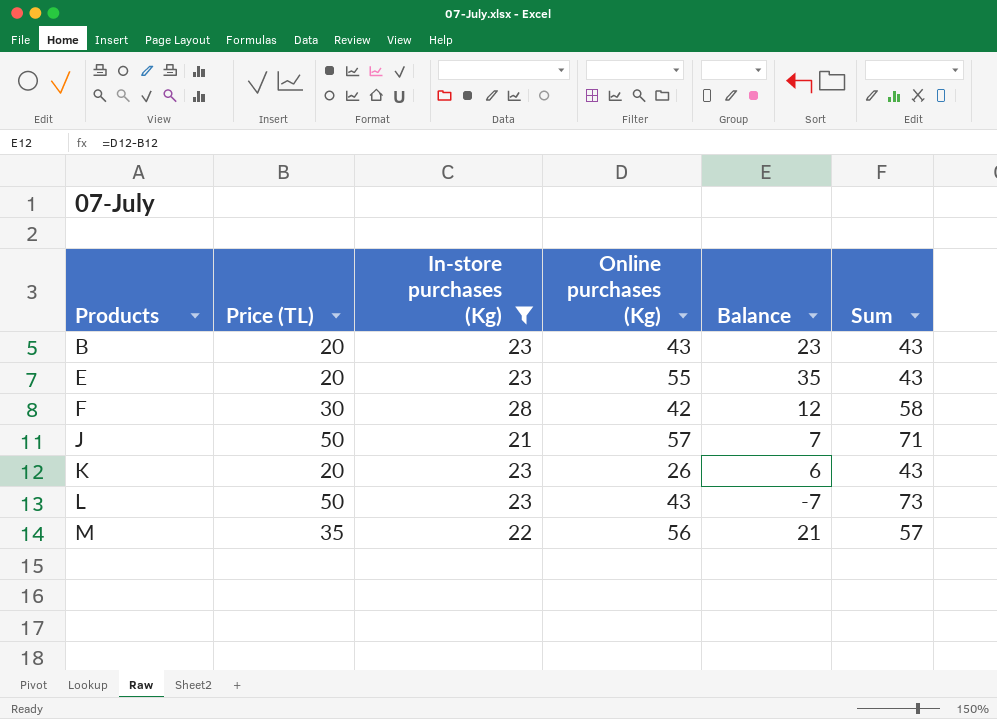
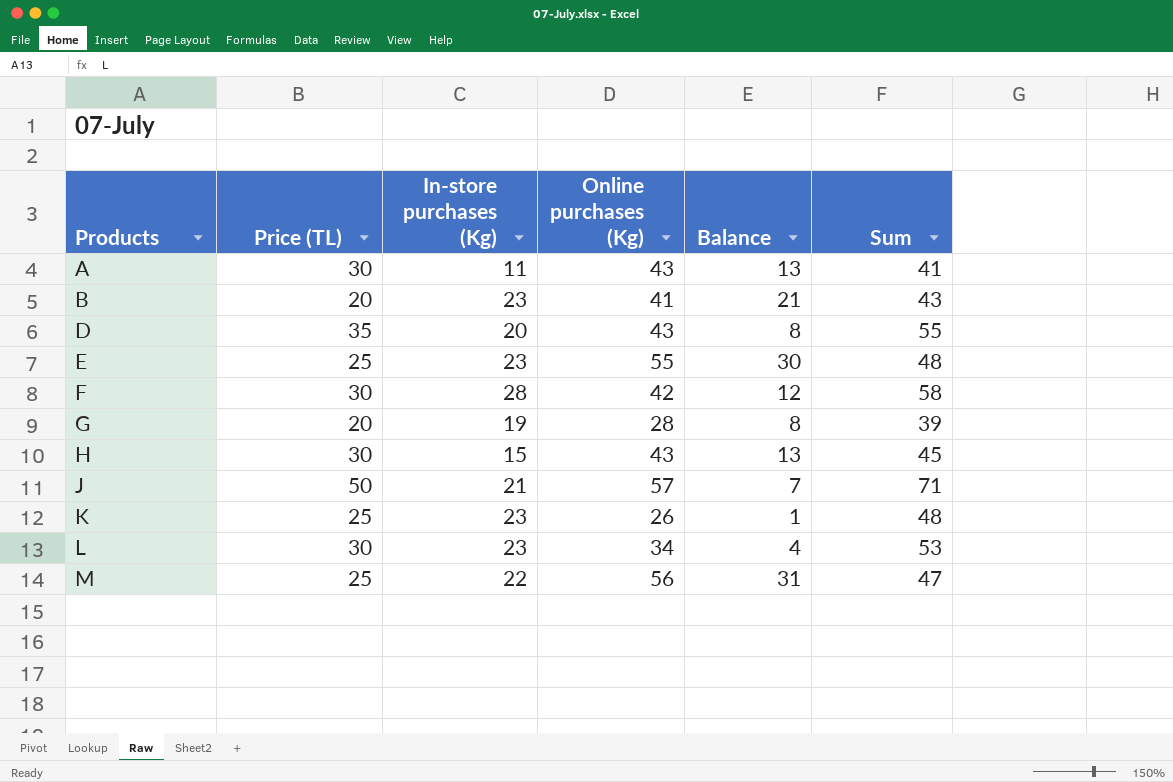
filter: In-store purchases (Kg) >= 21 -> none
B | Online purchases (Kg): 43 -> 41
B | Balance: 23 -> 21
E | Price (TL): 20 -> 25
E | Balance: 35 -> 30
E | Sum: 43 -> 48
K | Price (TL): 20 -> 25
K | Balance: 6 -> 1
K | Sum: 43 -> 48
L | Price (TL): 50 -> 30
L | Online purchases (Kg): 43 -> 34
L | Balance: -7 -> 4
L | Sum: 73 -> 53
M | Price (TL): 35 -> 25
M | Balance: 21 -> 31
M | Sum: 57 -> 47

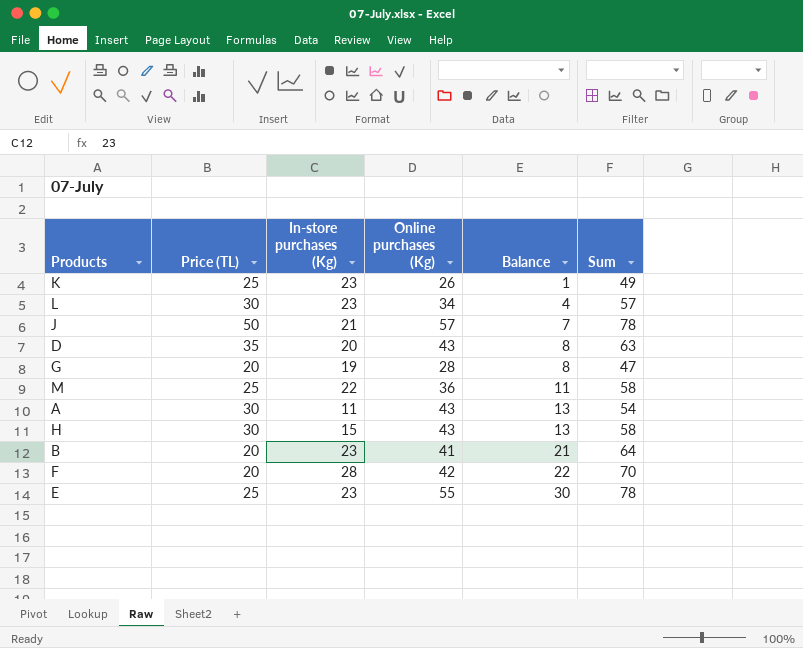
row order: Products ascending -> Balance ascending
column Sum | formula: [Price (TL)] + [In-store purchases (Kg)] -> [In-store purchases (Kg)] + [Online purchases (Kg)]
M | Online purchases (Kg): 56 -> 36
M | Balance: 31 -> 11
F | Price (TL): 30 -> 20
F | Balance: 12 -> 22

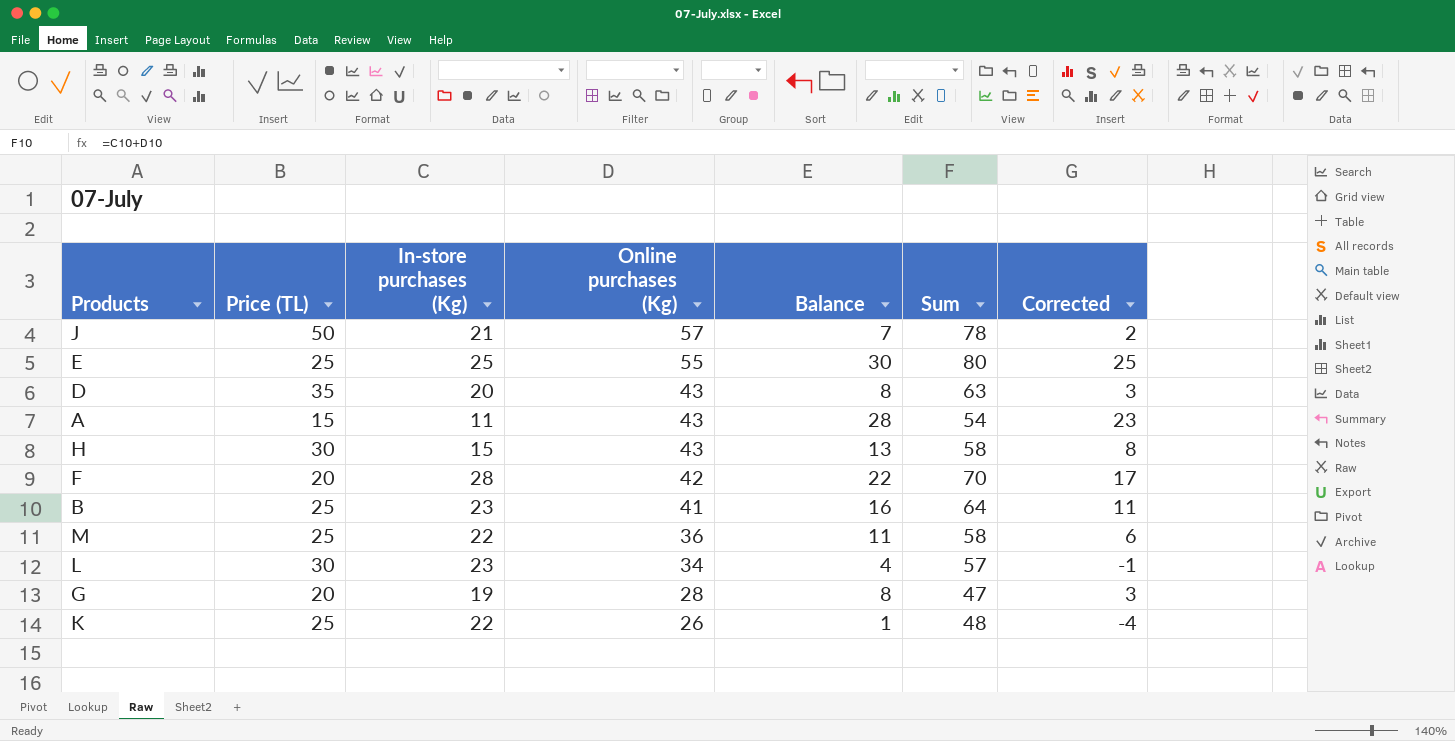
row order: Balance ascending -> Online purchases (Kg) descending
column Corrected | formula: none -> [Balance] - 5
E | In-store purchases (Kg): 23 -> 25
E | Sum: 78 -> 80
A | Price (TL): 30 -> 15
A | Balance: 13 -> 28
B | Price (TL): 20 -> 25
B | Balance: 21 -> 16
K | In-store purchases (Kg): 23 -> 22
K | Sum: 49 -> 48

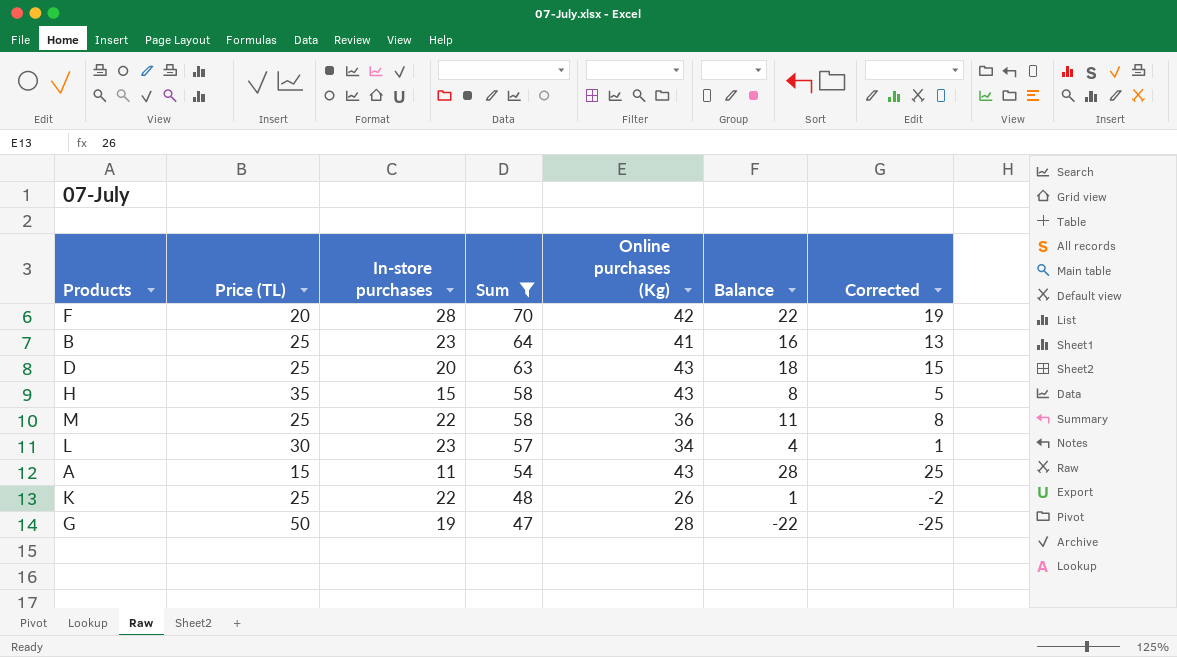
filter: none -> Sum <= 70
row order: Online purchases (Kg) descending -> Sum descending
column name: In-store purchases (Kg) -> In-store purchases
column Sum | position: 6 -> 4
column Corrected | formula: [Balance] - 5 -> [Balance] - 3
D | Price (TL): 35 -> 25
D | Balance: 8 -> 18
H | Price (TL): 30 -> 35
H | Balance: 13 -> 8
G | Price (TL): 20 -> 50
G | Balance: 8 -> -22

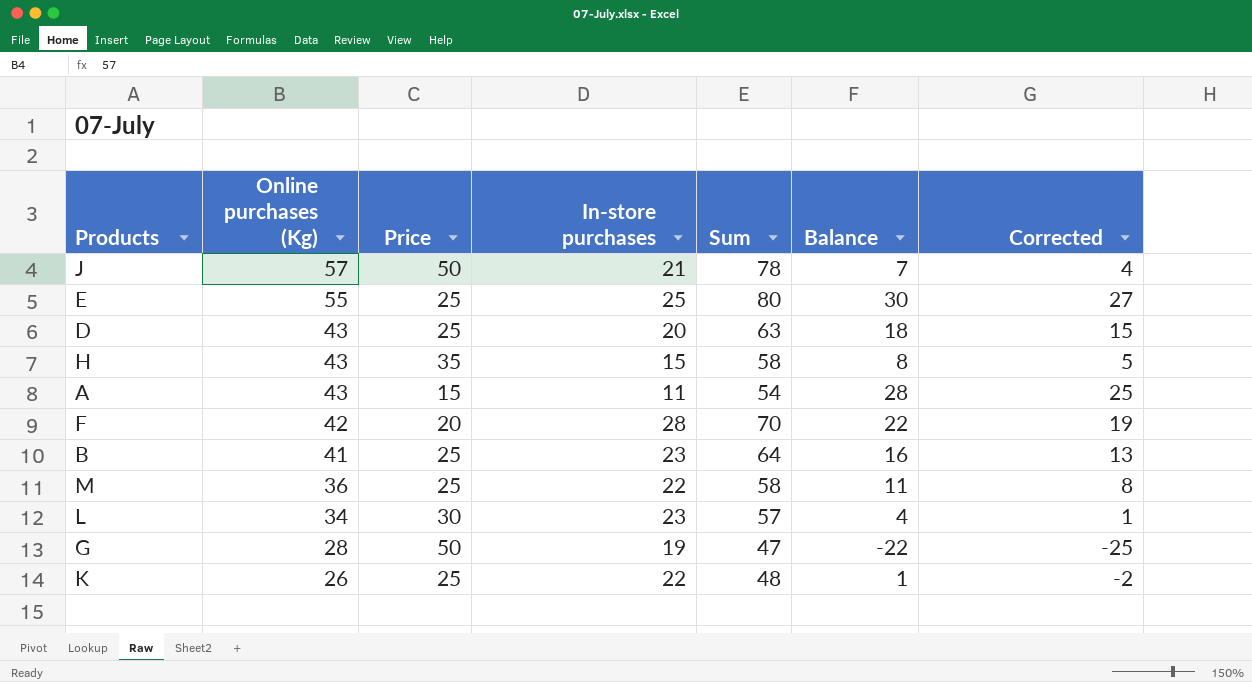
filter: Sum <= 70 -> none
row order: Sum descending -> Online purchases (Kg) descending
column Online purchases (Kg) | position: 5 -> 2
column name: Price (TL) -> Price

